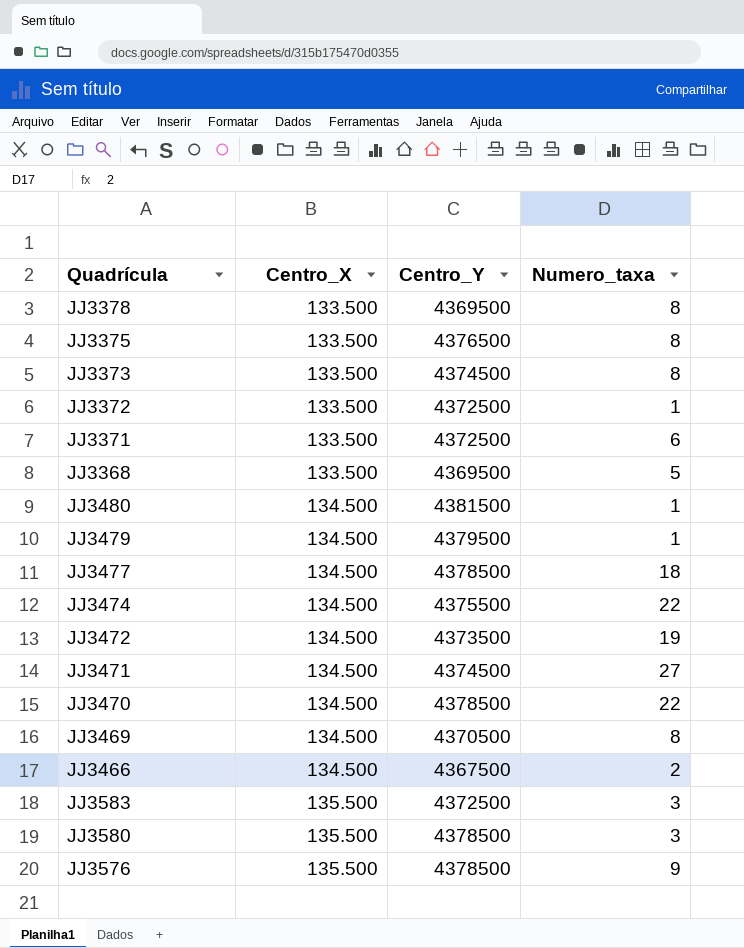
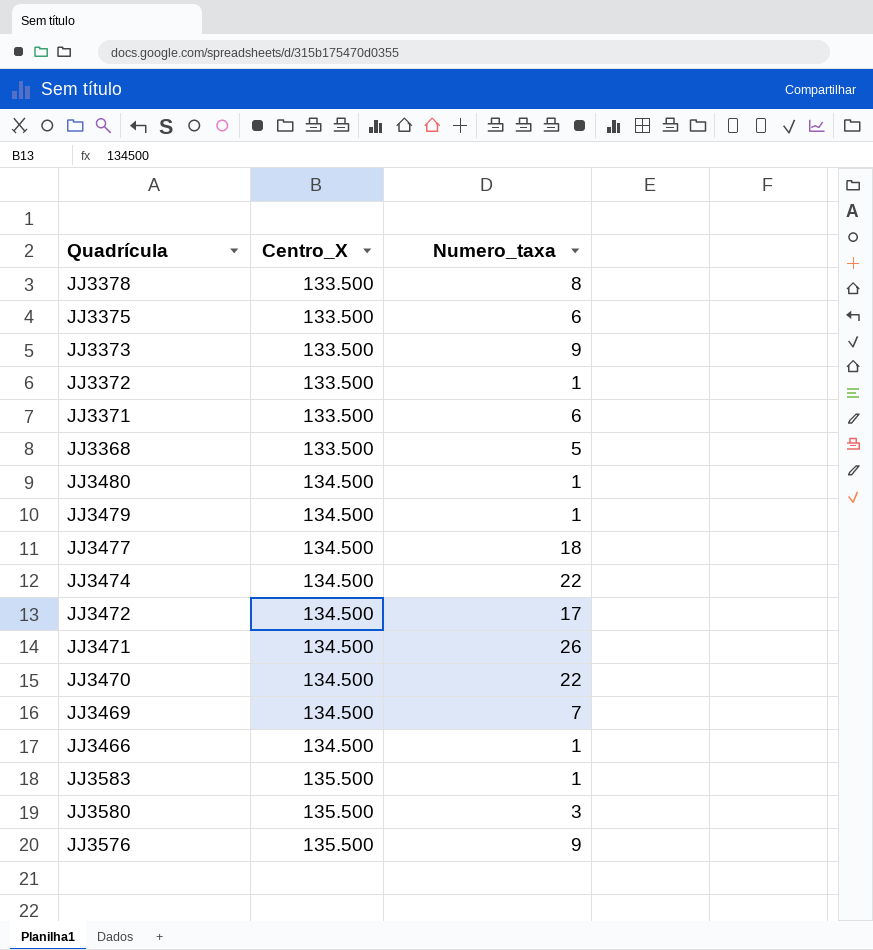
column Centro_Y | position: 3 -> none
JJ3375 | Numero_taxa: 8 -> 6
JJ3373 | Numero_taxa: 8 -> 9
JJ3472 | Numero_taxa: 19 -> 17
JJ3471 | Numero_taxa: 27 -> 26
JJ3469 | Numero_taxa: 8 -> 7
JJ3466 | Numero_taxa: 2 -> 1
JJ3583 | Numero_taxa: 3 -> 1

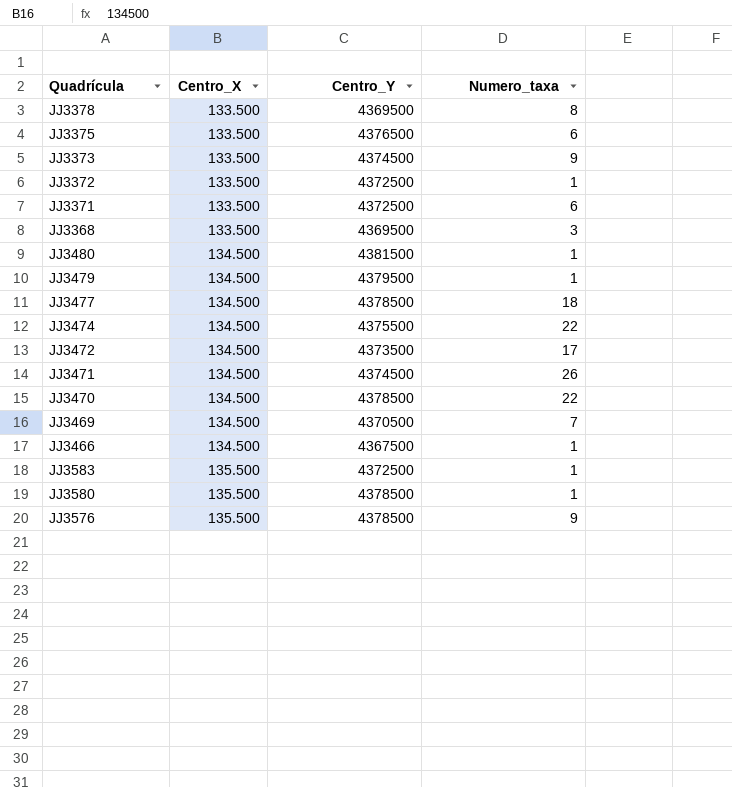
column Centro_Y | position: none -> 3
JJ3368 | Numero_taxa: 5 -> 3
JJ3580 | Numero_taxa: 3 -> 1

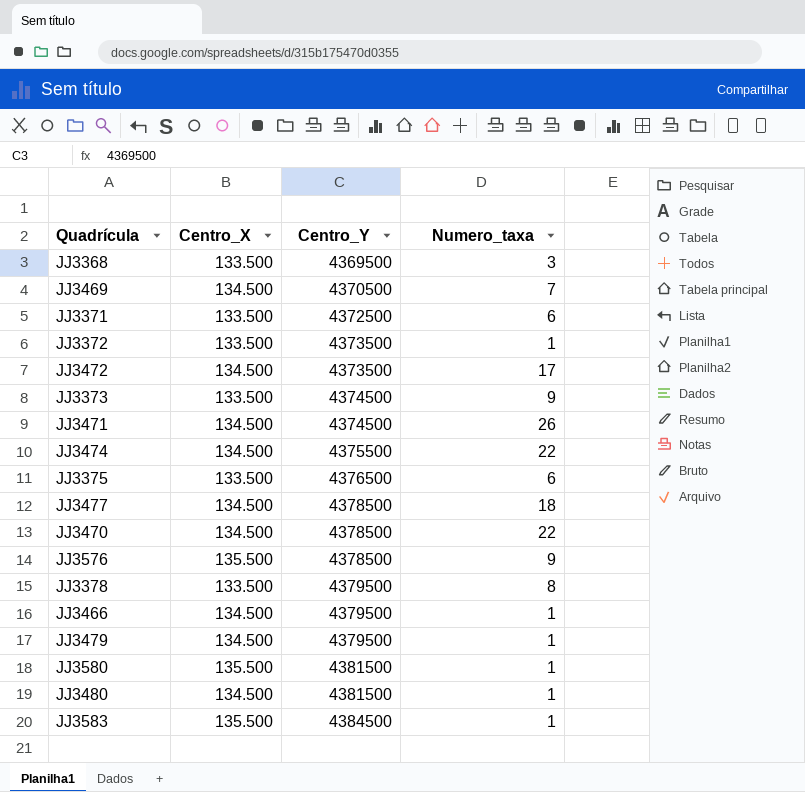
row order: Centro_X ascending -> Centro_Y ascending
JJ3372 | Centro_Y: 4372500 -> 4373500
JJ3378 | Centro_Y: 4369500 -> 4379500
JJ3466 | Centro_Y: 4367500 -> 4379500
JJ3580 | Centro_Y: 4378500 -> 4381500
JJ3583 | Centro_Y: 4372500 -> 4384500

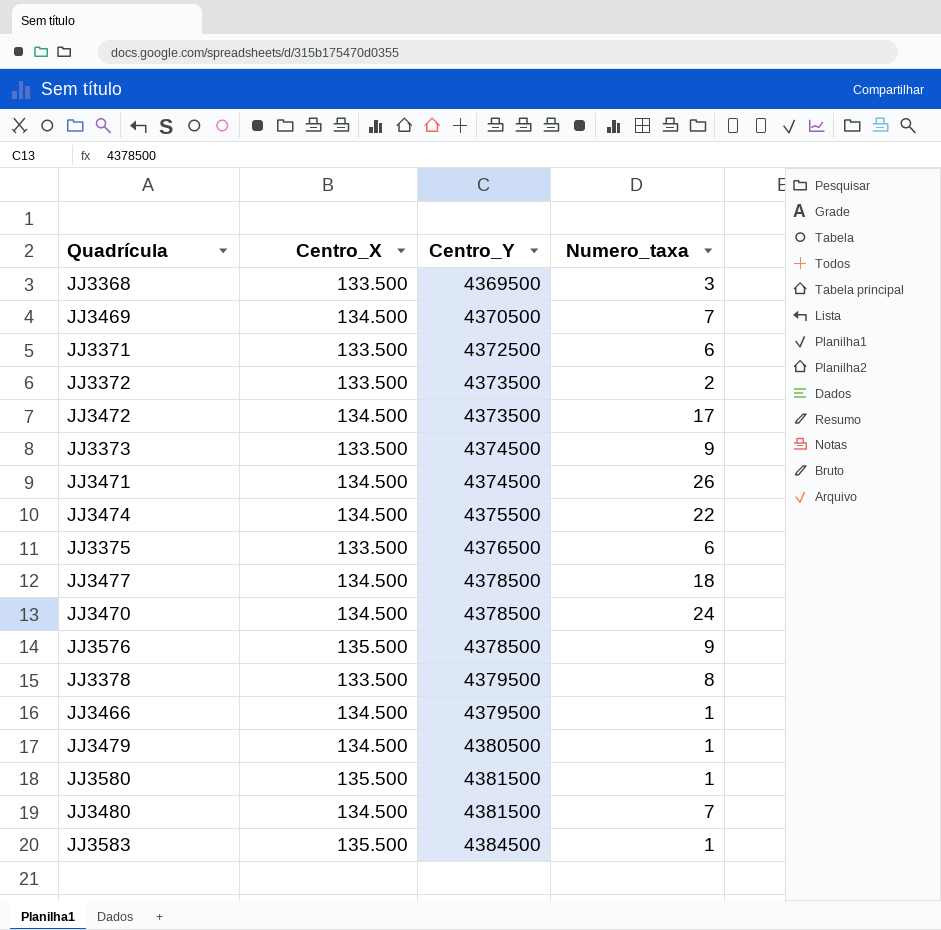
JJ3372 | Numero_taxa: 1 -> 2
JJ3470 | Numero_taxa: 22 -> 24
JJ3479 | Centro_Y: 4379500 -> 4380500
JJ3480 | Numero_taxa: 1 -> 7

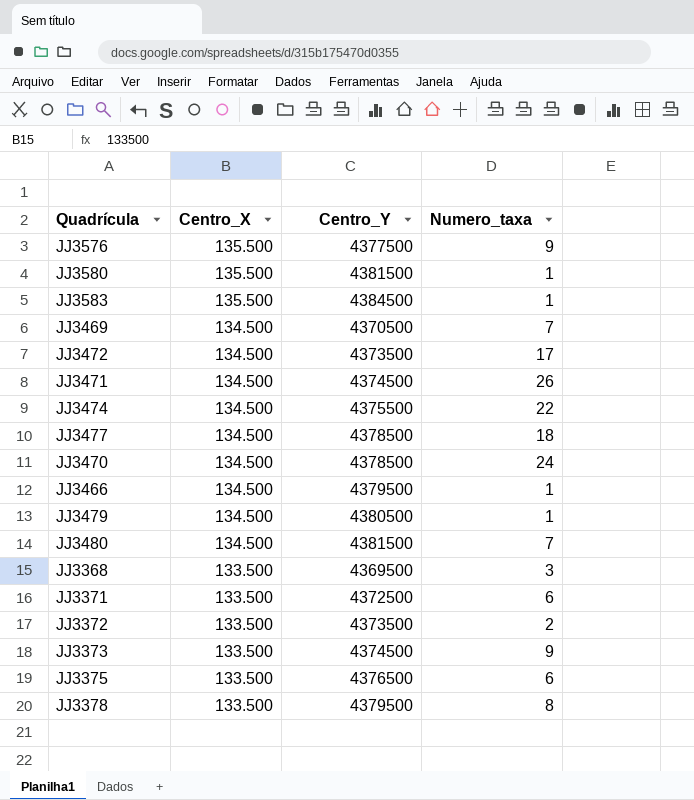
row order: Centro_Y ascending -> Centro_X descending
JJ3576 | Centro_Y: 4378500 -> 4377500

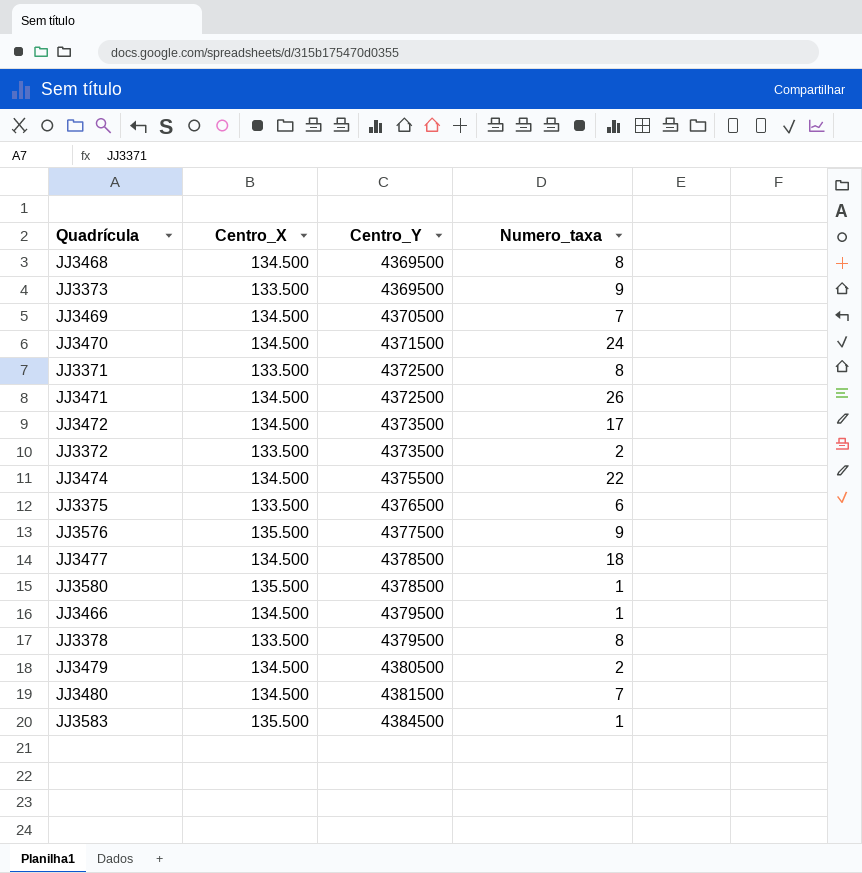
row order: Centro_X descending -> Centro_Y ascending
row JJ3368: 133.500 | 4369500 | 3 -> none
row JJ3468: none -> 134.500 | 4369500 | 8
JJ3373 | Centro_Y: 4374500 -> 4369500
JJ3470 | Centro_Y: 4378500 -> 4371500
JJ3371 | Numero_taxa: 6 -> 8
JJ3471 | Centro_Y: 4374500 -> 4372500
JJ3580 | Centro_Y: 4381500 -> 4378500
JJ3479 | Numero_taxa: 1 -> 2

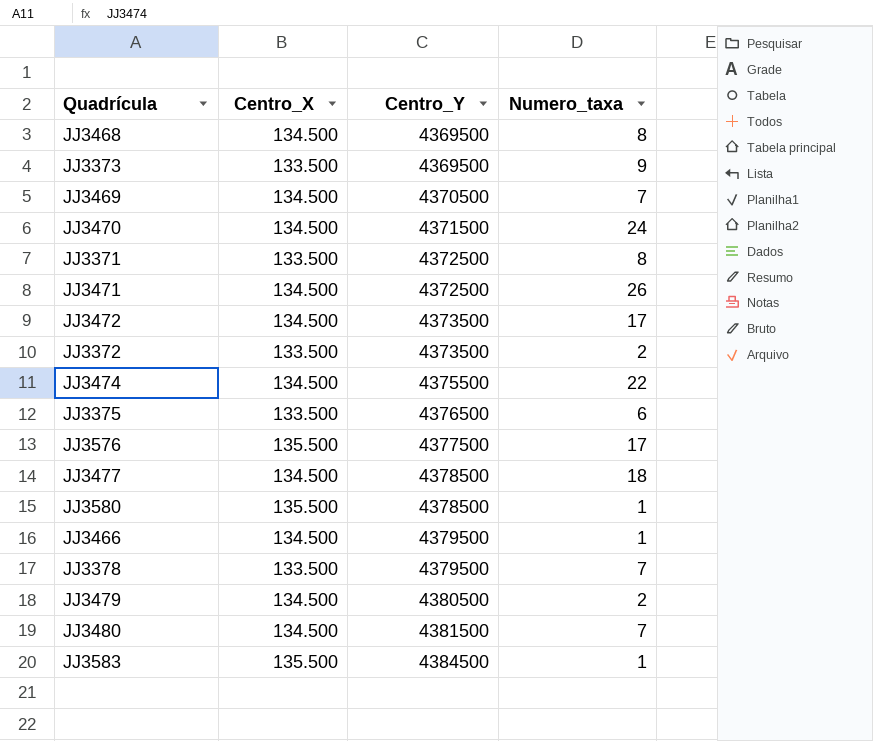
JJ3576 | Numero_taxa: 9 -> 17
JJ3378 | Numero_taxa: 8 -> 7

